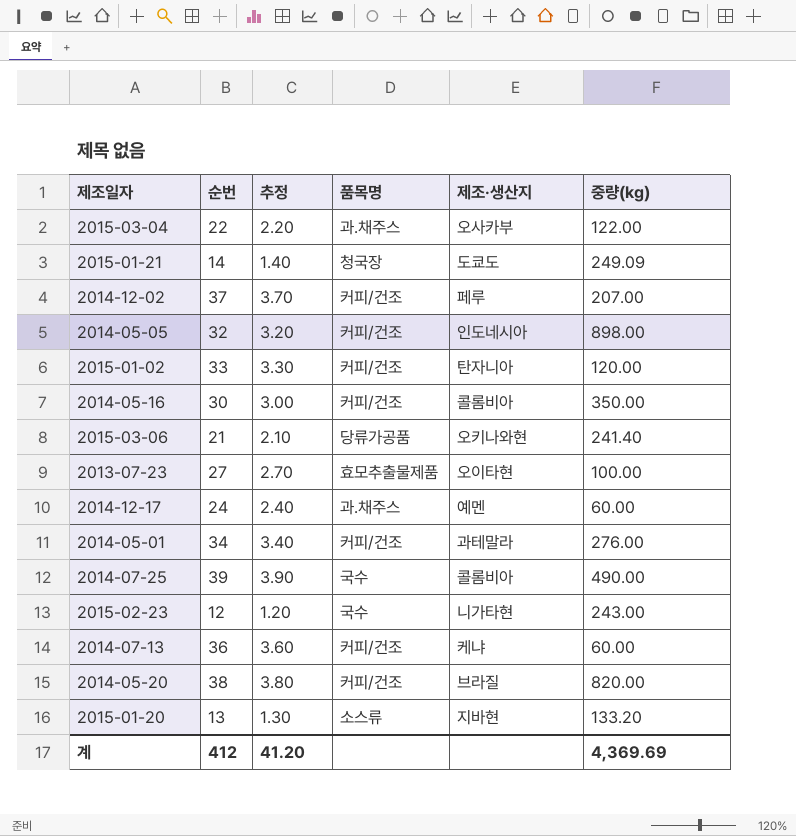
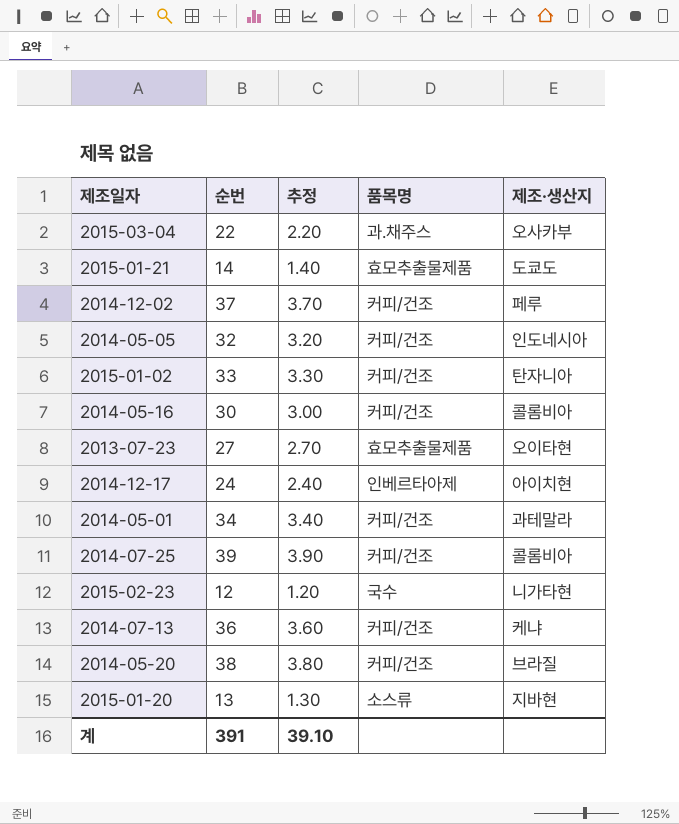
column 중량(kg) | position: 6 -> none
row 2015-03-06: 21 | 2.10 | 당류가공품 | 오키나와현 | 241.40 -> none
2015-01-21 | 품목명: 청국장 -> 효모추출물제품
2014-12-17 | 품목명: 과.채주스 -> 인베르타아제
2014-12-17 | 제조·생산지: 예멘 -> 아이치현
2014-07-25 | 품목명: 국수 -> 커피/건조
계 | 순번: 412 -> 391
계 | 추정: 41.20 -> 39.10

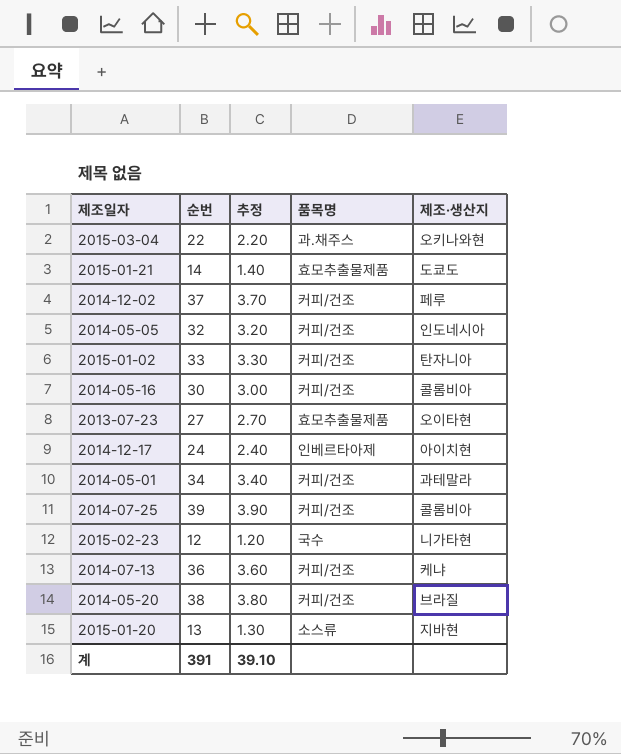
2015-03-04 | 제조·생산지: 오사카부 -> 오키나와현

